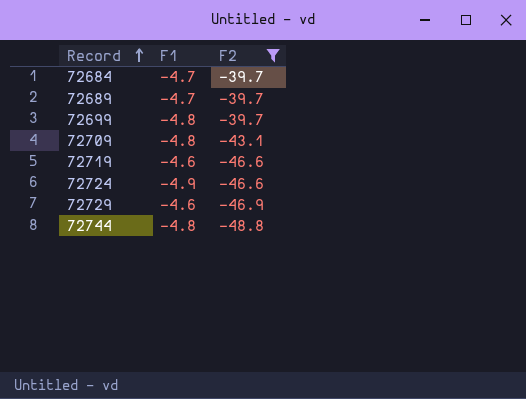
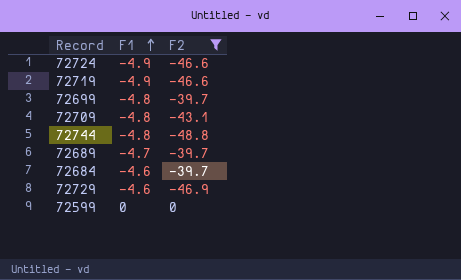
row order: Record ascending -> F1 ascending
72719 | F1: -4.6 -> -4.9
72684 | F1: -4.7 -> -4.6
row 72599: none -> 0 | 0

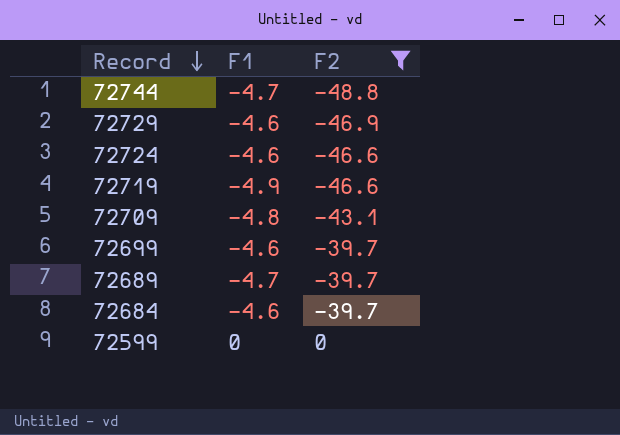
row order: F1 ascending -> Record descending
72744 | F1: -4.8 -> -4.7
72724 | F1: -4.9 -> -4.6
72699 | F1: -4.8 -> -4.6

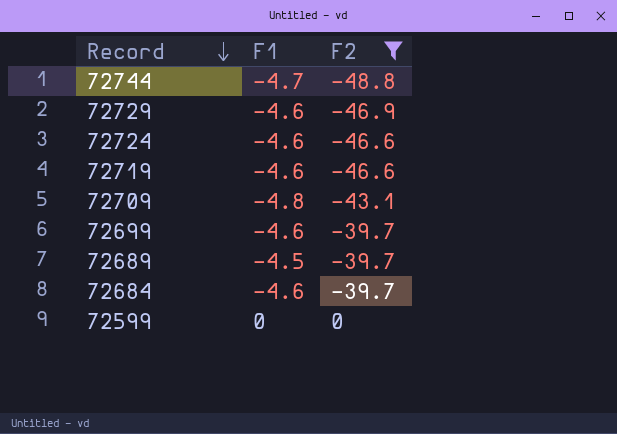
72719 | F1: -4.9 -> -4.6
72689 | F1: -4.7 -> -4.5

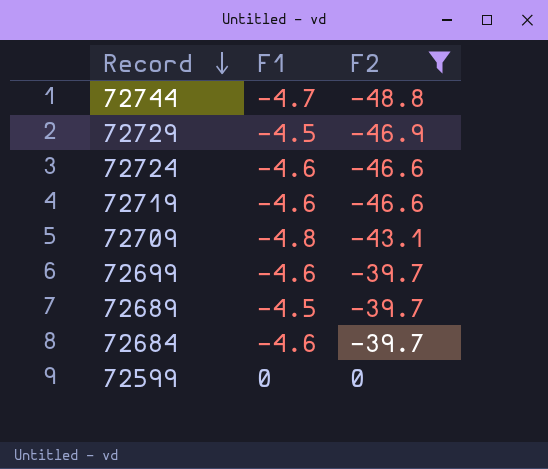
72729 | F1: -4.6 -> -4.5

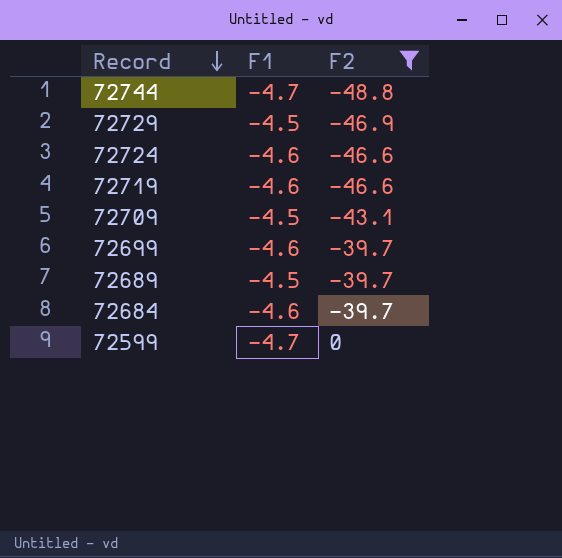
72709 | F1: -4.8 -> -4.5
72599 | F1: 0 -> -4.7

